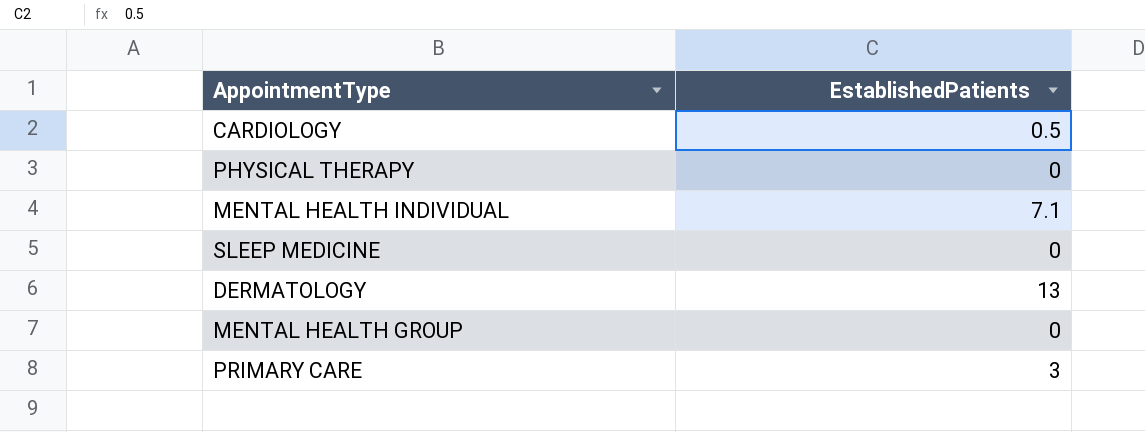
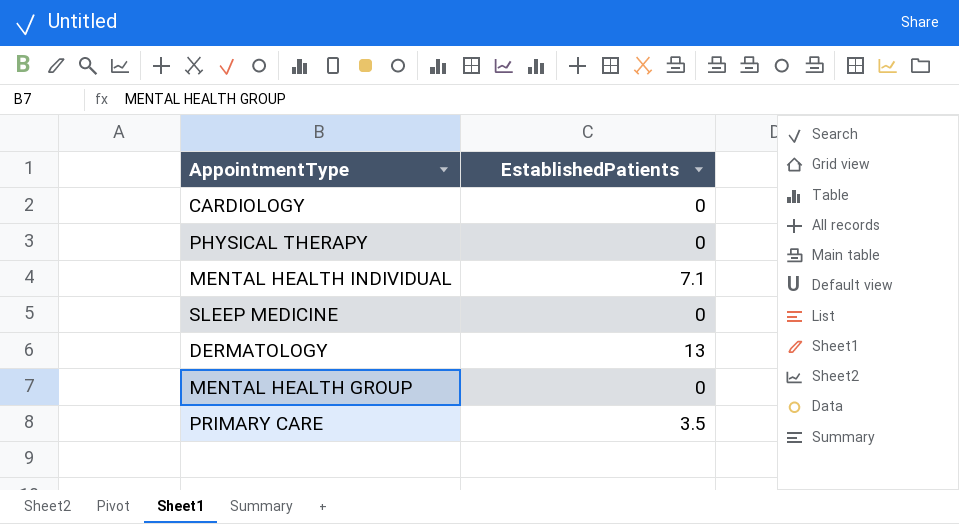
CARDIOLOGY | EstablishedPatients: 0.5 -> 0
PRIMARY CARE | EstablishedPatients: 3 -> 3.5

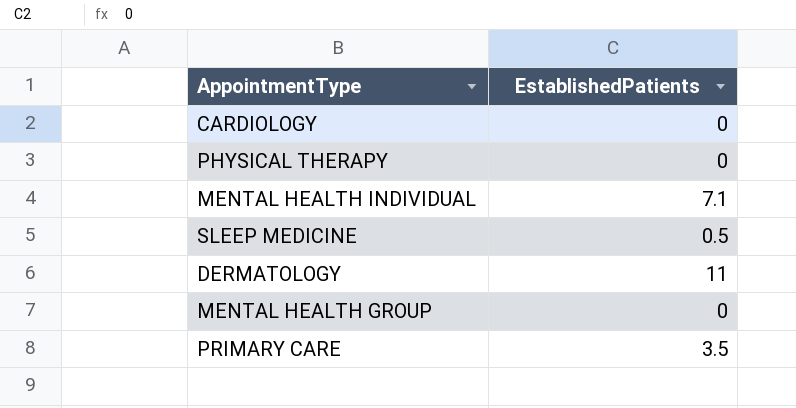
SLEEP MEDICINE | EstablishedPatients: 0 -> 0.5
DERMATOLOGY | EstablishedPatients: 13 -> 11

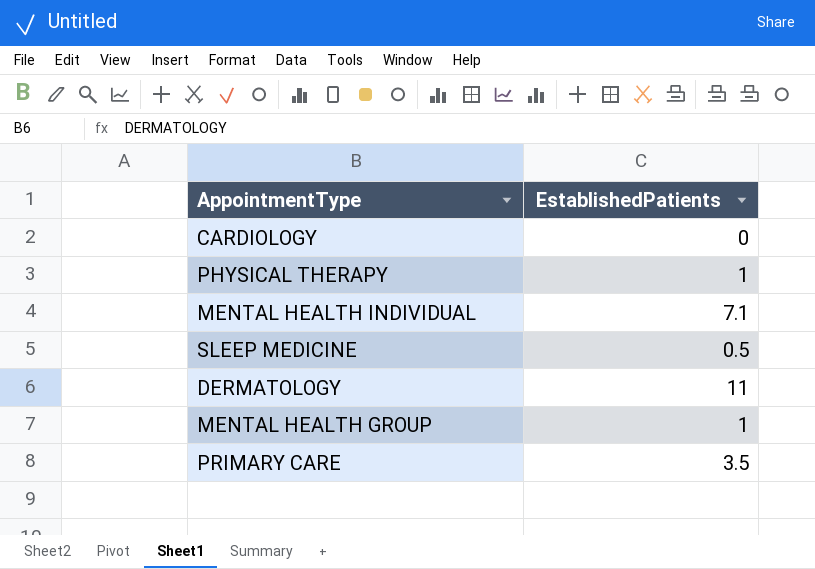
PHYSICAL THERAPY | EstablishedPatients: 0 -> 1
MENTAL HEALTH GROUP | EstablishedPatients: 0 -> 1

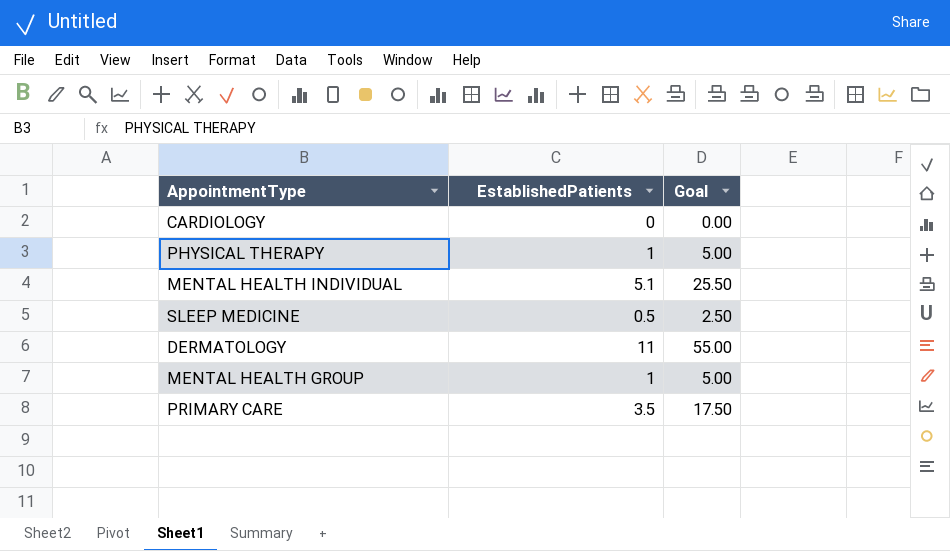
column Goal | formula: none -> [EstablishedPatients] * 5
MENTAL HEALTH INDIVIDUAL | EstablishedPatients: 7.1 -> 5.1

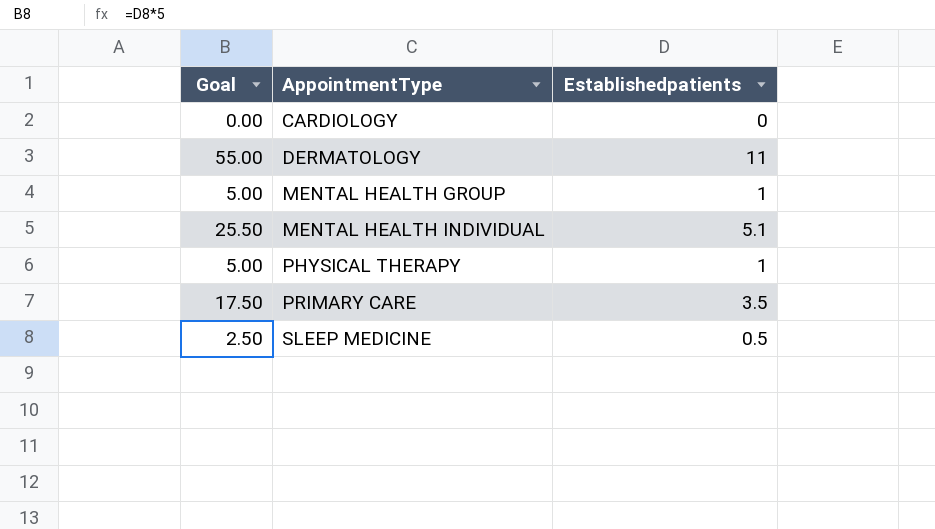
row order: none -> AppointmentType ascending
column Goal | position: 3 -> 1
column name: EstablishedPatients -> Establishedpatients

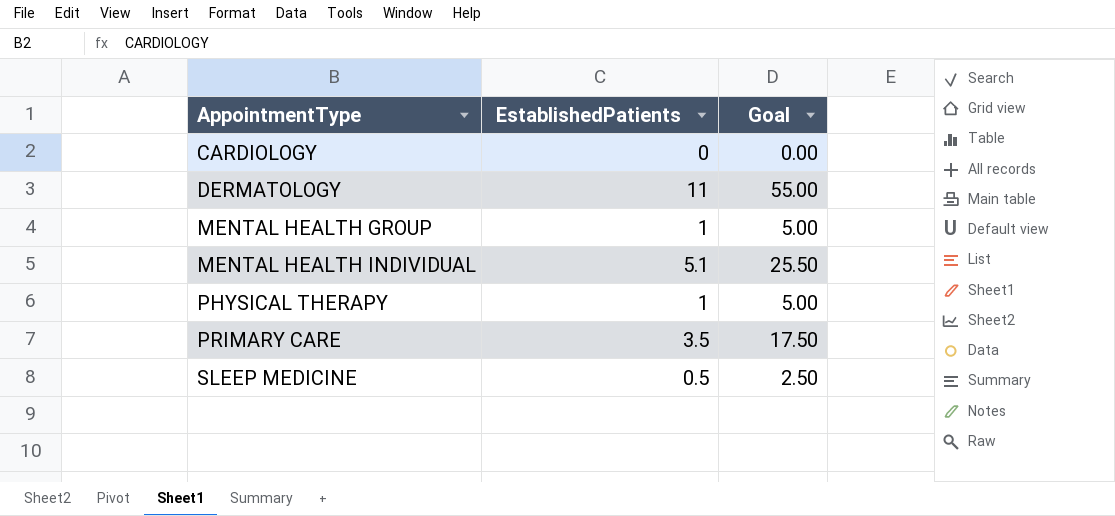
column name: Establishedpatients -> EstablishedPatients
column Goal | position: 1 -> 3

